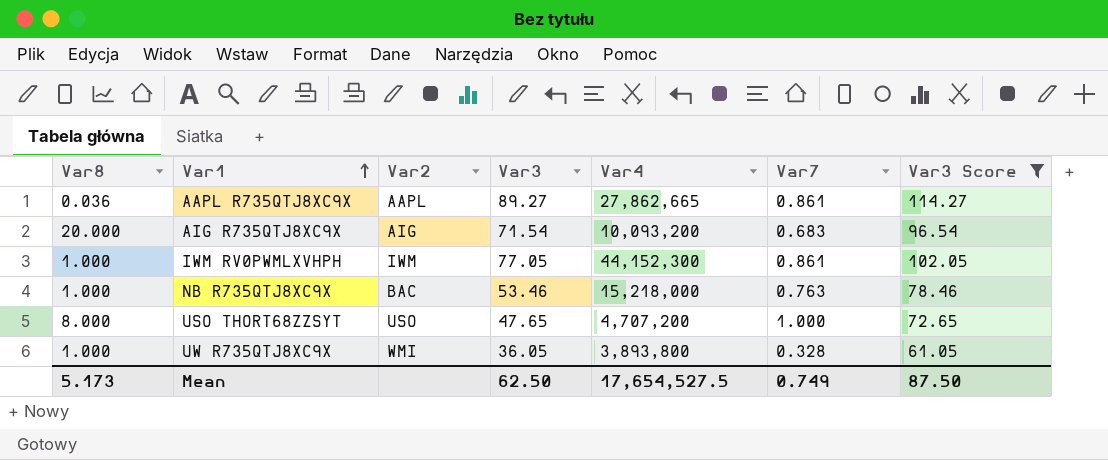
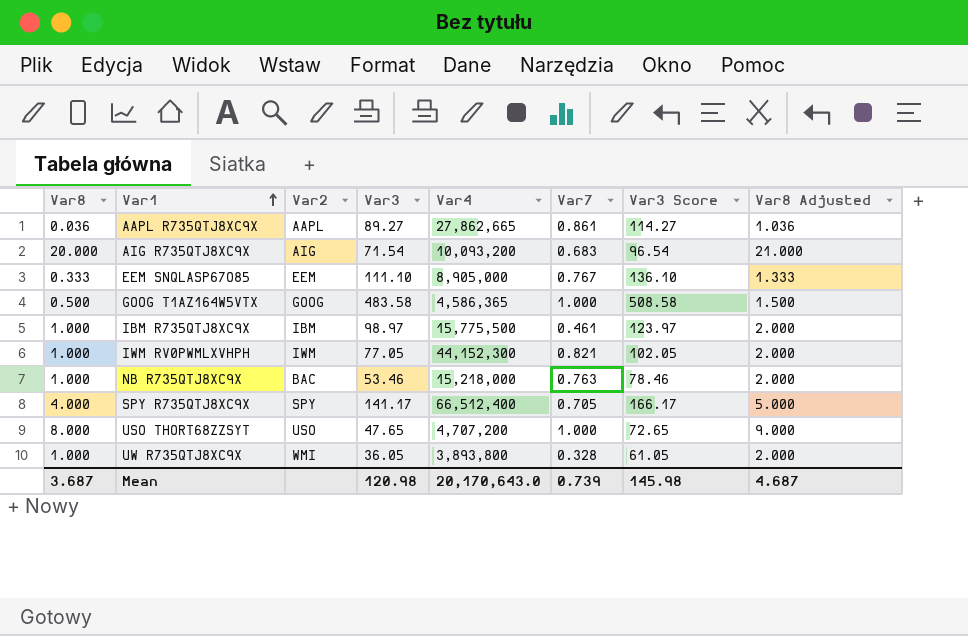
filter: Var3 Score <= 114.27 -> none
column Var8 Adjusted | formula: none -> [Var8] + 1
IWM RV0PWMLXVHPH | Var7: 0.861 -> 0.821
Mean | Var8: 5.173 -> 3.687
Mean | Var3: 62.50 -> 120.98
Mean | Var4: 17,654,527.5 -> 20,170,643.0
Mean | Var7: 0.749 -> 0.739
Mean | Var3 Score: 87.50 -> 145.98

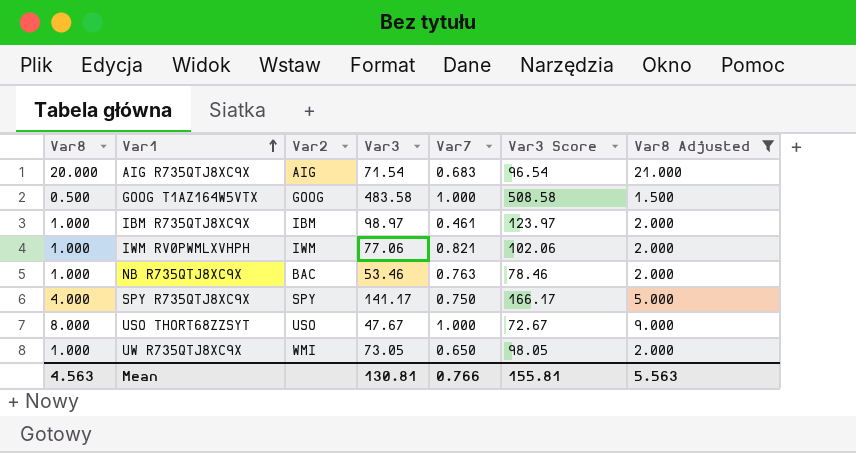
filter: none -> Var8 Adjusted >= 1.500
column Var4 | position: 5 -> none
IWM RV0PWMLXVHPH | Var3: 77.05 -> 77.06
IWM RV0PWMLXVHPH | Var3 Score: 102.05 -> 102.06
SPY R735QTJ8XC9X | Var7: 0.705 -> 0.750
USO THORT68ZZSYT | Var3: 47.65 -> 47.67
USO THORT68ZZSYT | Var3 Score: 72.65 -> 72.67
UW R735QTJ8XC9X | Var3: 36.05 -> 73.05
UW R735QTJ8XC9X | Var7: 0.328 -> 0.650
UW R735QTJ8XC9X | Var3 Score: 61.05 -> 98.05
Mean | Var8: 3.687 -> 4.563
Mean | Var3: 120.98 -> 130.81
Mean | Var7: 0.739 -> 0.766
Mean | Var3 Score: 145.98 -> 155.81
Mean | Var8 Adjusted: 4.687 -> 5.563

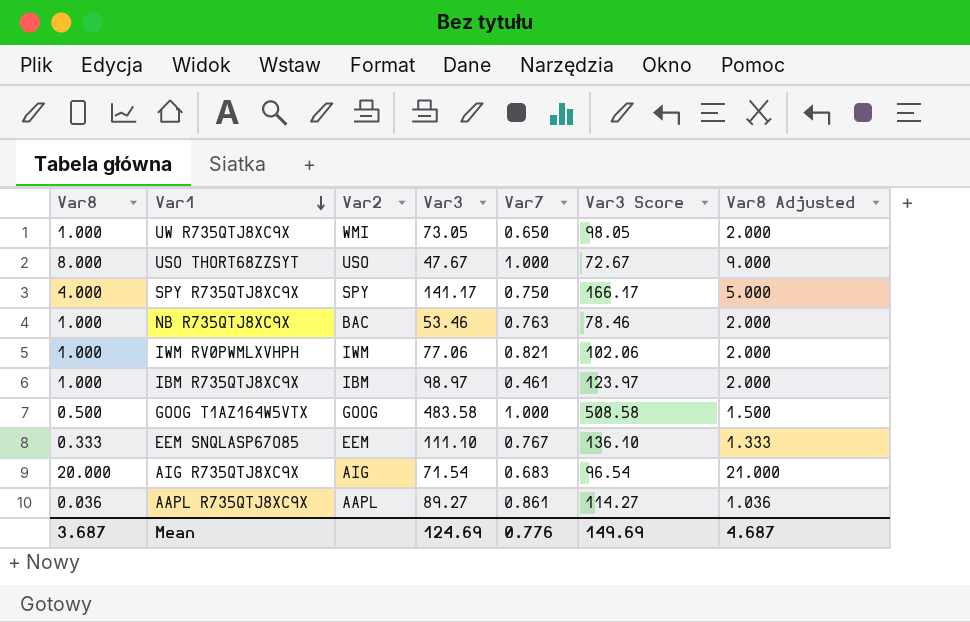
filter: Var8 Adjusted >= 1.500 -> none
row order: Var1 ascending -> Var1 descending
Mean | Var8: 4.563 -> 3.687
Mean | Var3: 130.81 -> 124.69
Mean | Var7: 0.766 -> 0.776
Mean | Var3 Score: 155.81 -> 149.69
Mean | Var8 Adjusted: 5.563 -> 4.687

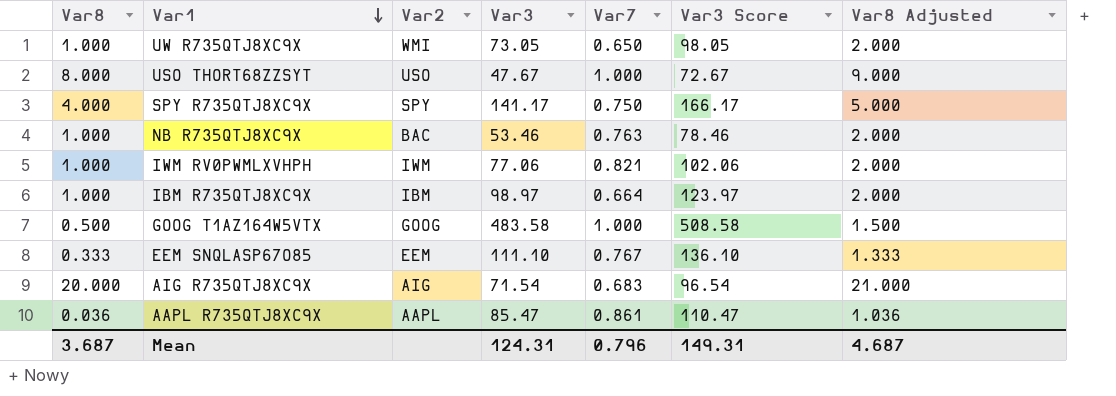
IBM R735QTJ8XC9X | Var7: 0.461 -> 0.664
AAPL R735QTJ8XC9X | Var3: 89.27 -> 85.47
AAPL R735QTJ8XC9X | Var3 Score: 114.27 -> 110.47
Mean | Var3: 124.69 -> 124.31
Mean | Var7: 0.776 -> 0.796
Mean | Var3 Score: 149.69 -> 149.31

